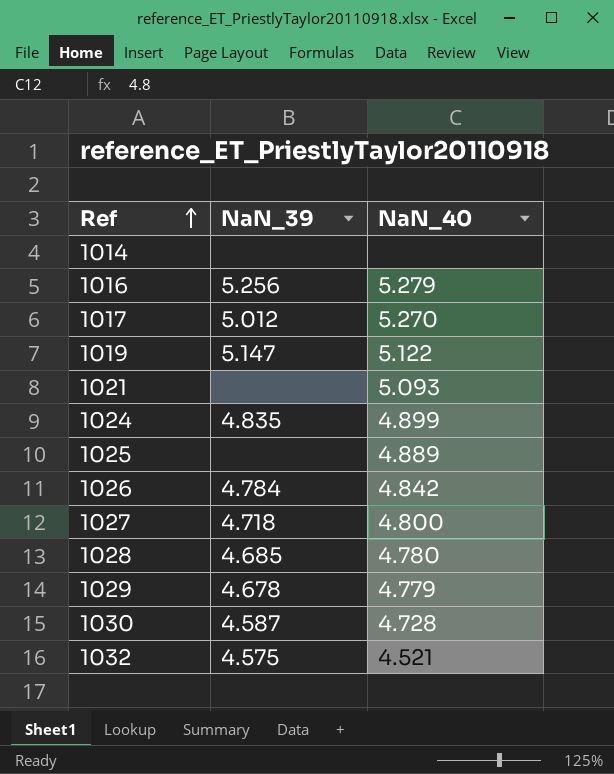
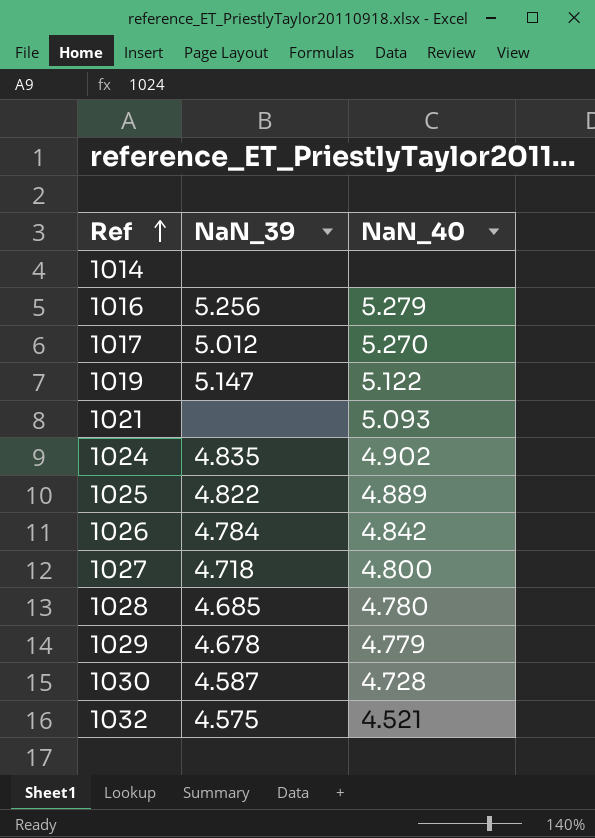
1024 | NaN_40: 4.899 -> 4.902
1025 | NaN_39: none -> 4.822

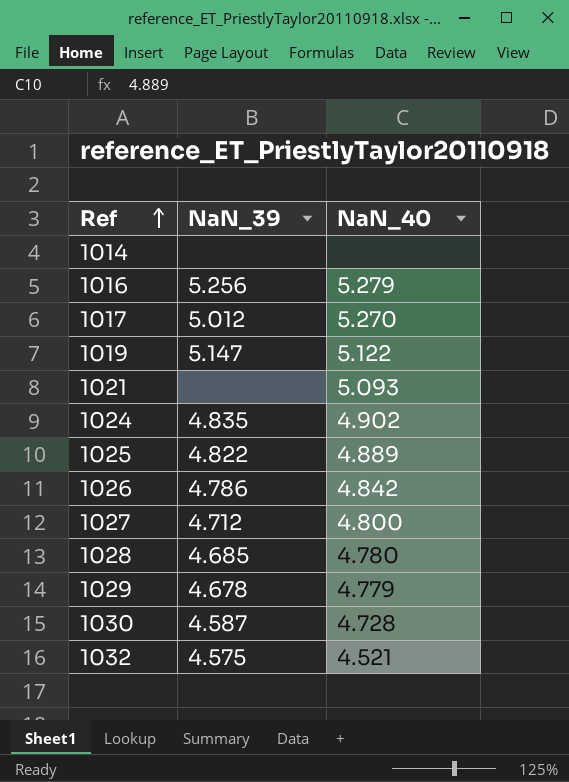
1026 | NaN_39: 4.784 -> 4.786
1027 | NaN_39: 4.718 -> 4.712

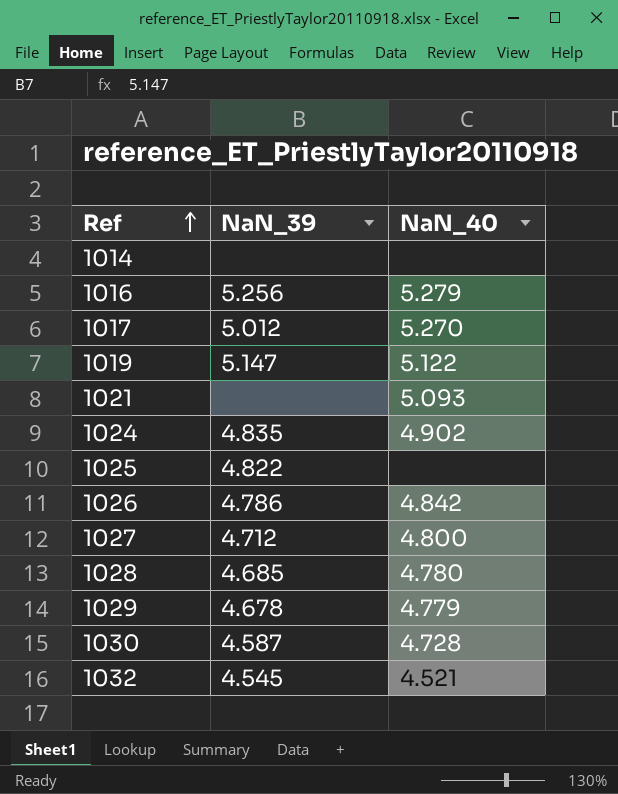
1025 | NaN_40: 4.889 -> none
1032 | NaN_39: 4.575 -> 4.545

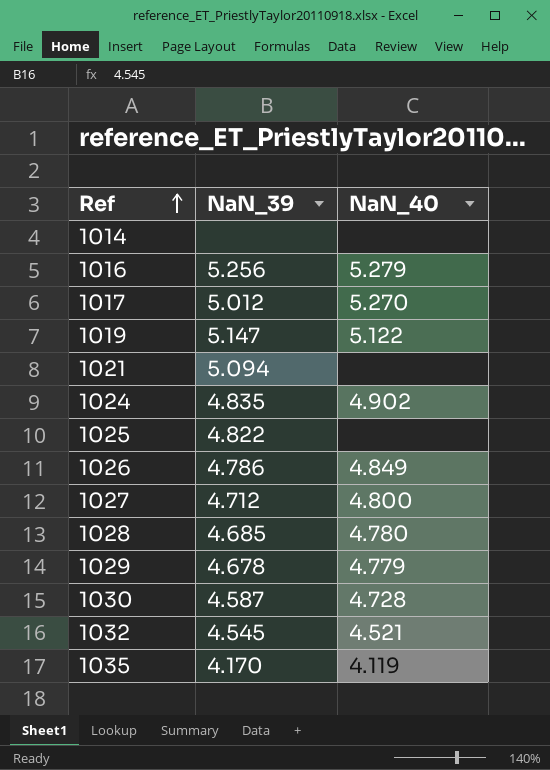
1021 | NaN_39: none -> 5.094
1021 | NaN_40: 5.093 -> none
1026 | NaN_40: 4.842 -> 4.849
row 1035: none -> 4.170 | 4.119

